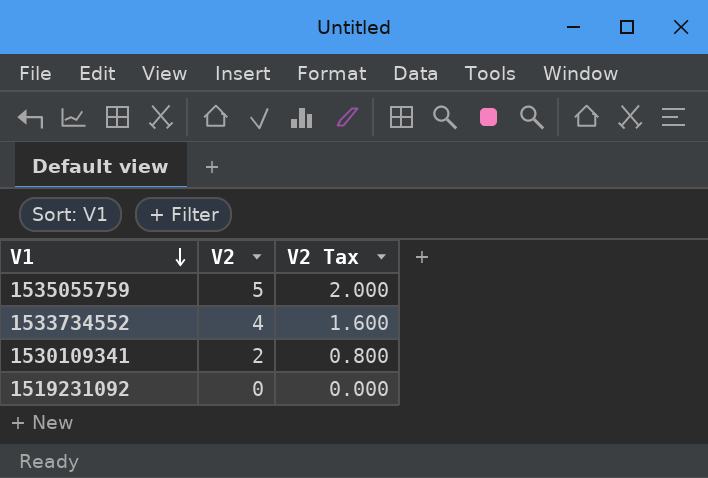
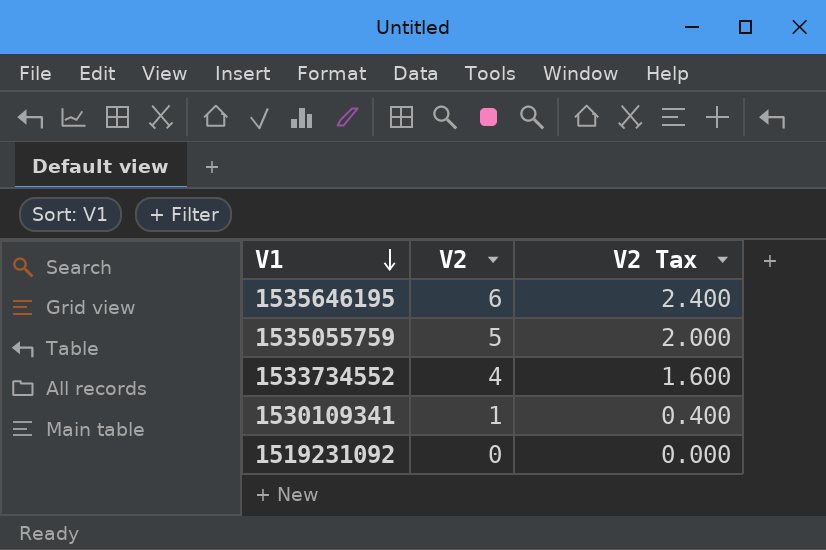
row 1535646195: none -> 6 | 2.400
1530109341 | V2: 2 -> 1
1530109341 | V2 Tax: 0.800 -> 0.400

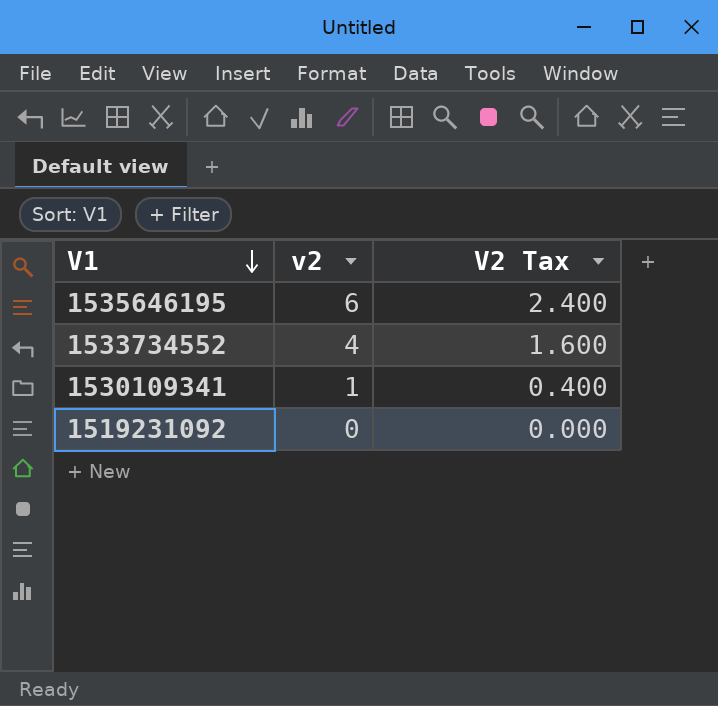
column name: V2 -> v2
row 1535055759: 5 | 2.000 -> none

